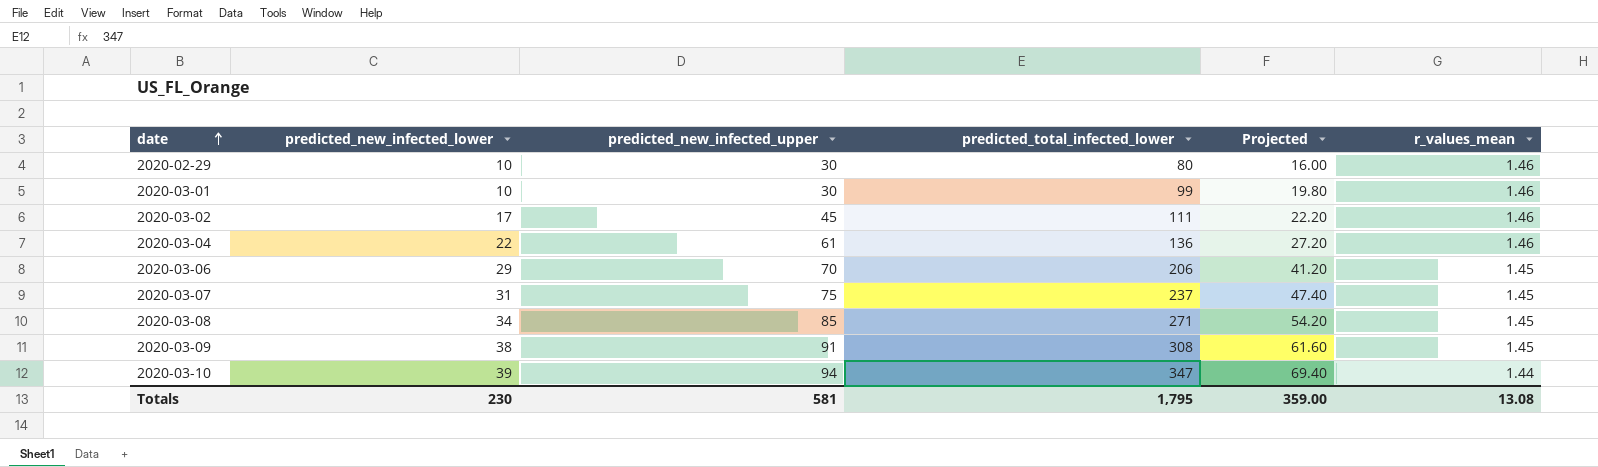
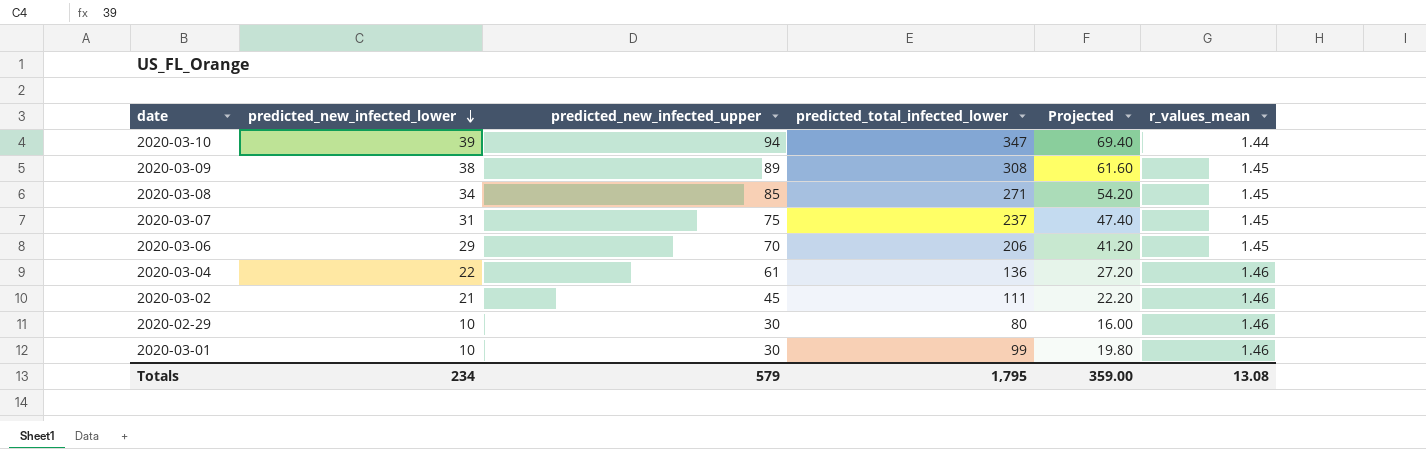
row order: date ascending -> predicted_new_infected_lower descending
2020-03-09 | predicted_new_infected_upper: 91 -> 89
2020-03-02 | predicted_new_infected_lower: 17 -> 21
Totals | predicted_new_infected_lower: 230 -> 234
Totals | predicted_new_infected_upper: 581 -> 579

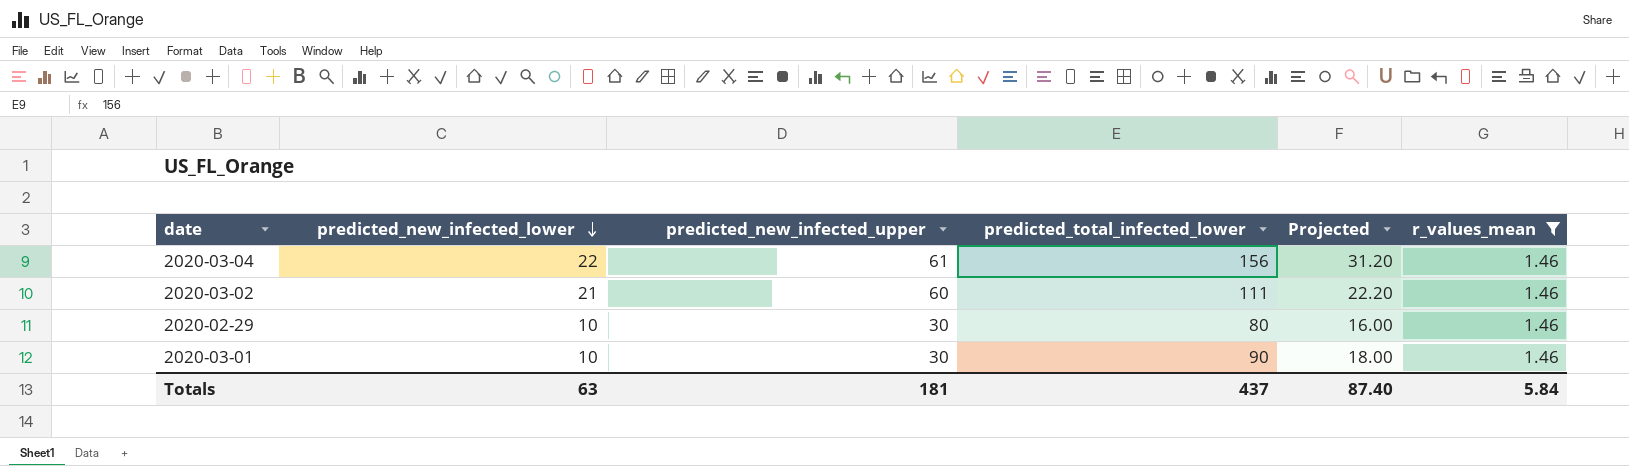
filter: none -> r_values_mean = 1.46
2020-03-04 | predicted_total_infected_lower: 136 -> 156
2020-03-04 | Projected: 27.20 -> 31.20
2020-03-02 | predicted_new_infected_upper: 45 -> 60
2020-03-01 | predicted_total_infected_lower: 99 -> 90
2020-03-01 | Projected: 19.80 -> 18.00
Totals | predicted_new_infected_lower: 234 -> 63
Totals | predicted_new_infected_upper: 579 -> 181
Totals | predicted_total_infected_lower: 1,795 -> 437
Totals | Projected: 359.00 -> 87.40
Totals | r_values_mean: 13.08 -> 5.84

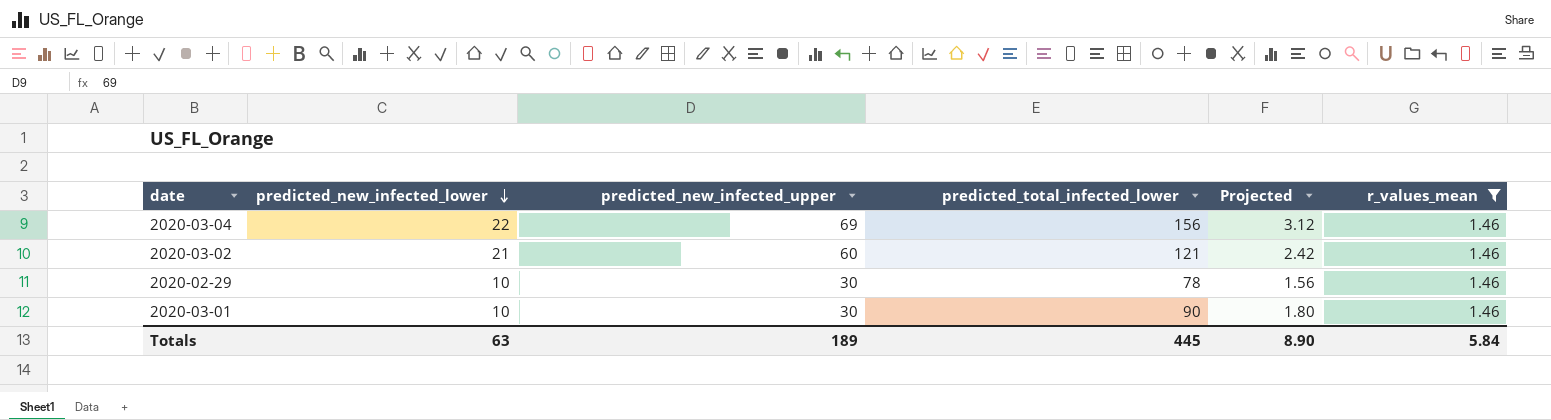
column Projected | formula: [predicted_total_infected_lower] * 0.2 -> [predicted_total_infected_lower] * 0.02
2020-03-04 | predicted_new_infected_upper: 61 -> 69
2020-03-02 | predicted_total_infected_lower: 111 -> 121
2020-02-29 | predicted_total_infected_lower: 80 -> 78
Totals | predicted_new_infected_upper: 181 -> 189
Totals | predicted_total_infected_lower: 437 -> 445
Totals | Projected: 87.40 -> 8.90

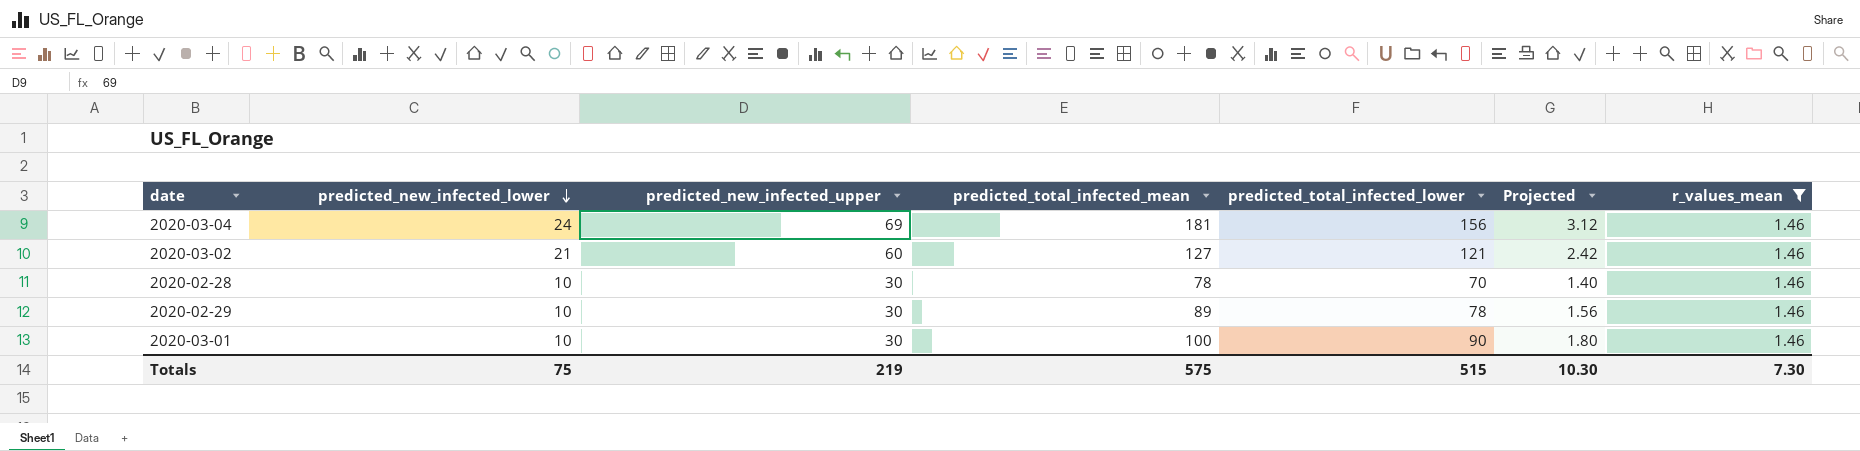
column predicted_total_infected_mean | position: none -> 4
2020-03-04 | predicted_new_infected_lower: 22 -> 24
row 2020-02-28: none -> 10 | 30 | 78 | 70 | 1.40 | 1.46
Totals | predicted_new_infected_lower: 63 -> 75
Totals | predicted_new_infected_upper: 189 -> 219
Totals | predicted_total_infected_lower: 445 -> 515
Totals | Projected: 8.90 -> 10.30
Totals | r_values_mean: 5.84 -> 7.30

